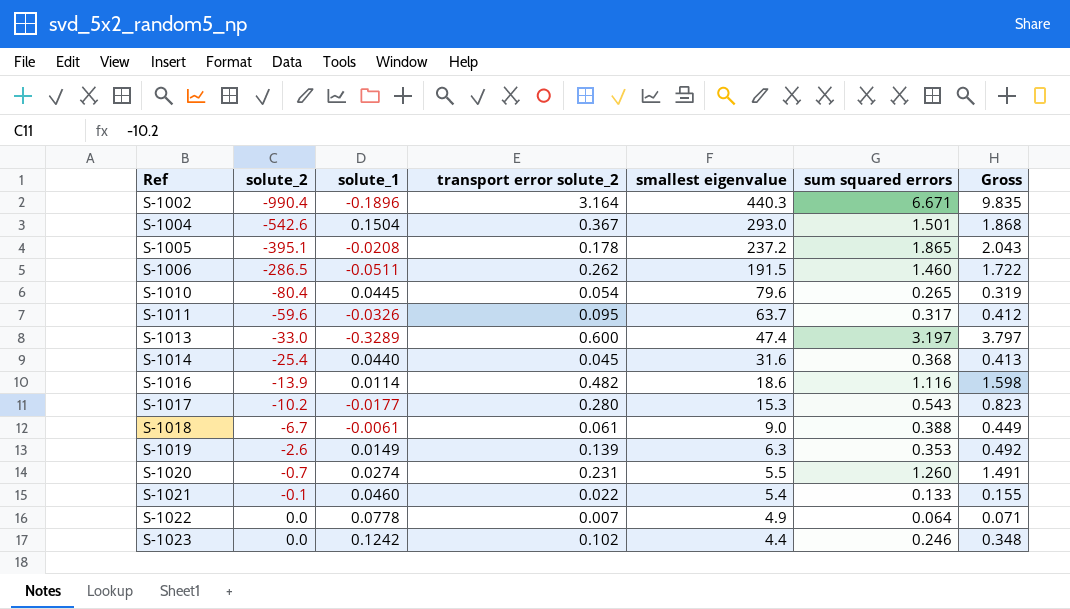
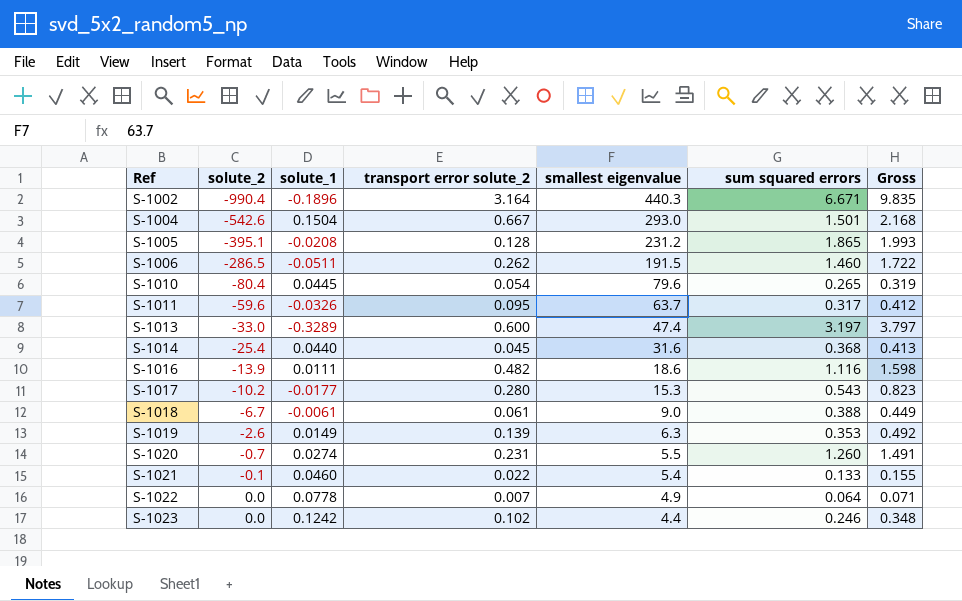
S-1004 | transport error solute_2: 0.367 -> 0.667
S-1004 | Gross: 1.868 -> 2.168
S-1005 | transport error solute_2: 0.178 -> 0.128
S-1005 | smallest eigenvalue: 237.2 -> 231.2
S-1005 | Gross: 2.043 -> 1.993
S-1016 | solute_1: 0.0114 -> 0.0111

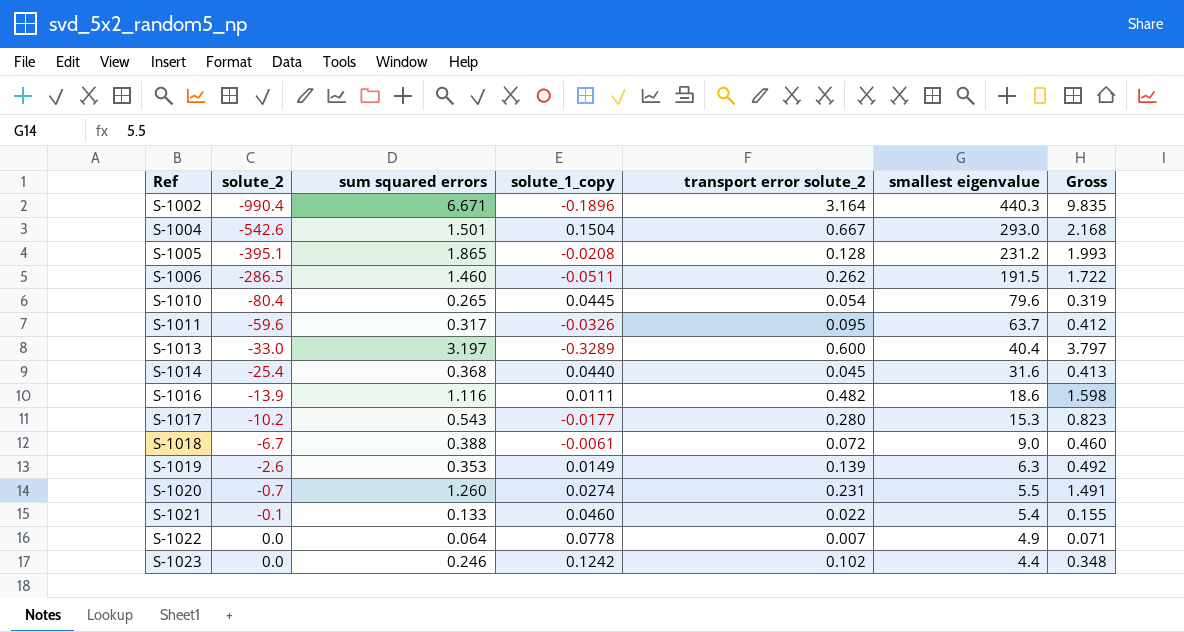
column sum squared errors | position: 6 -> 3
column name: solute_1 -> solute_1_copy
S-1013 | smallest eigenvalue: 47.4 -> 40.4
S-1018 | transport error solute_2: 0.061 -> 0.072
S-1018 | Gross: 0.449 -> 0.460

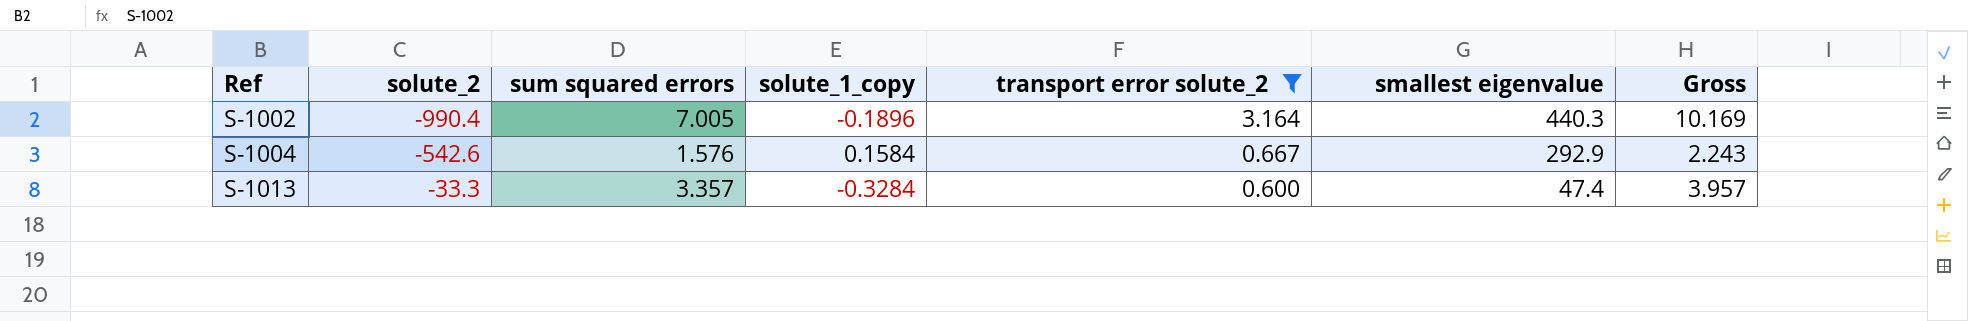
filter: none -> transport error solute_2 >= 0.600
S-1002 | sum squared errors: 6.671 -> 7.005
S-1002 | Gross: 9.835 -> 10.169
S-1004 | sum squared errors: 1.501 -> 1.576
S-1004 | solute_1_copy: 0.1504 -> 0.1584
S-1004 | smallest eigenvalue: 293.0 -> 292.9
S-1004 | Gross: 2.168 -> 2.243
S-1013 | solute_2: -33.0 -> -33.3
S-1013 | sum squared errors: 3.197 -> 3.357
S-1013 | solute_1_copy: -0.3289 -> -0.3284
S-1013 | smallest eigenvalue: 40.4 -> 47.4
S-1013 | Gross: 3.797 -> 3.957

